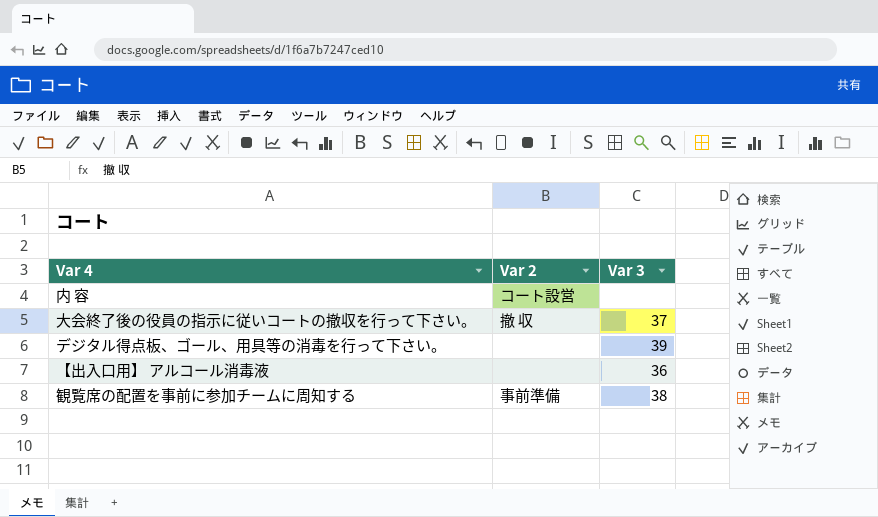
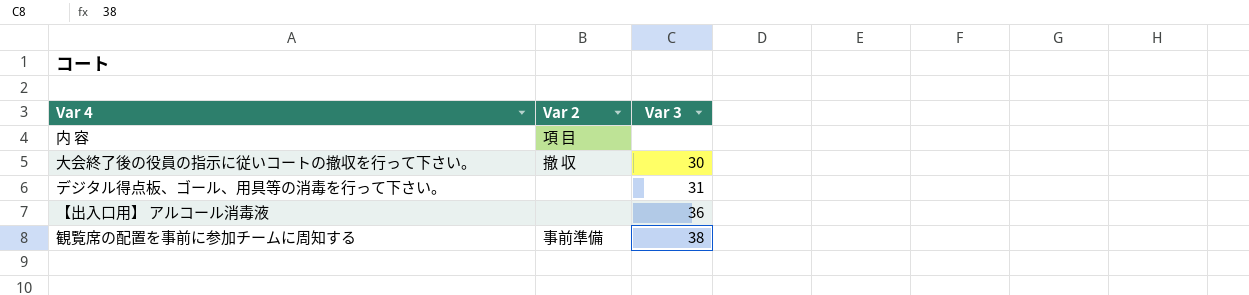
内 容 | Var 2: コート設営 -> 項 目
大会終了後の役員の指示に従いコートの撤収を行って下さい。 | Var 3: 37 -> 30
デジタル得点板、ゴール、用具等の消毒を行って下さい。 | Var 3: 39 -> 31

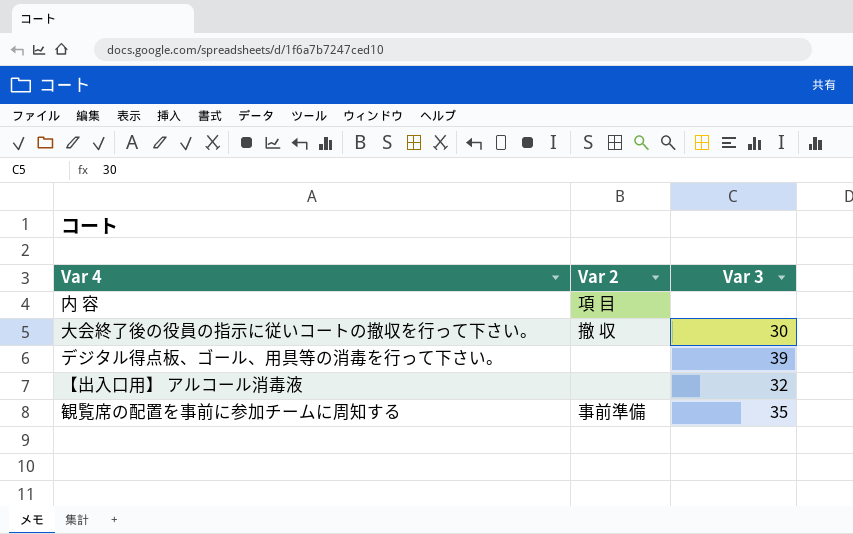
デジタル得点板、ゴール、用具等の消毒を行って下さい。 | Var 3: 31 -> 39
【出入口用】 アルコール消毒液 | Var 3: 36 -> 32
観覧席の配置を事前に参加チームに周知する | Var 3: 38 -> 35

